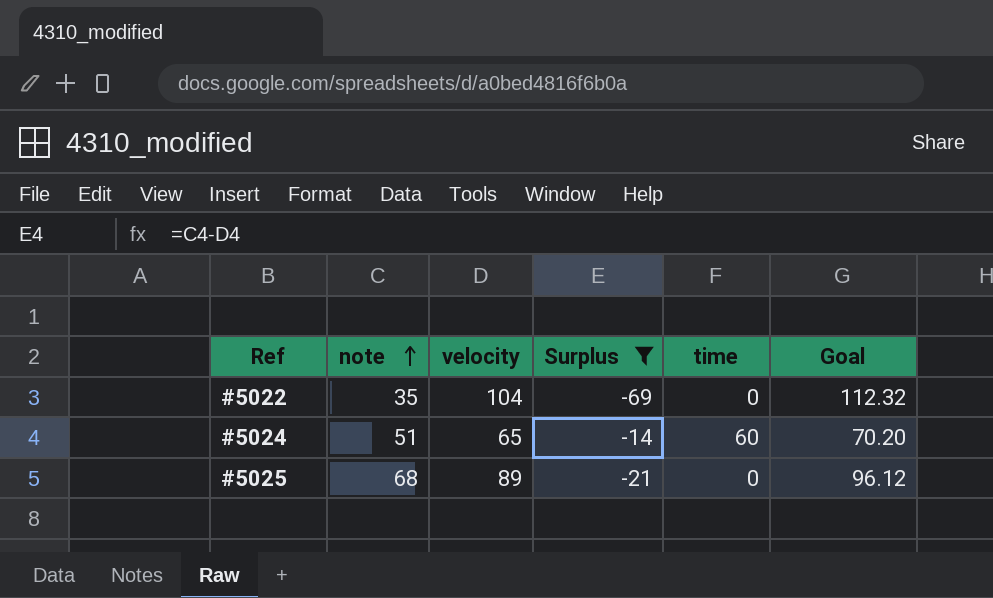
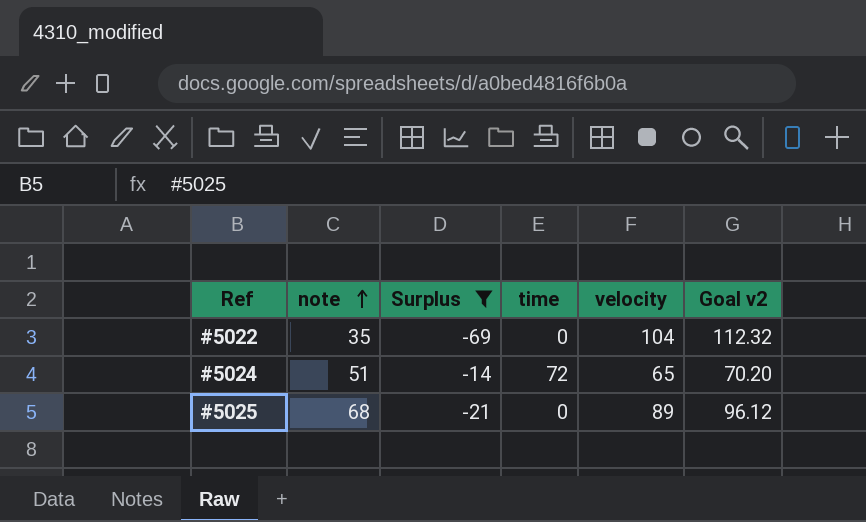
column velocity | position: 3 -> 5
column name: Goal -> Goal v2
#5024 | time: 60 -> 72

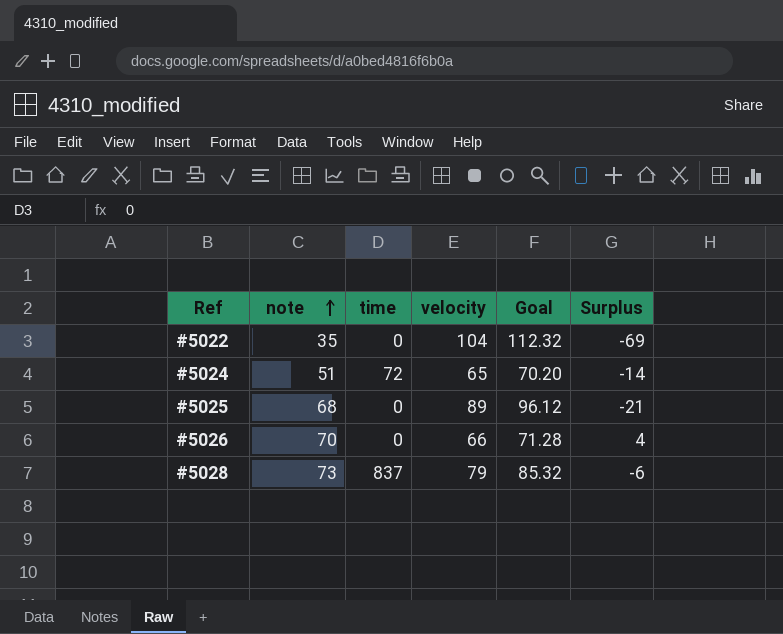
filter: Surplus <= -14 -> none
column name: Goal v2 -> Goal
column Surplus | position: 3 -> 6

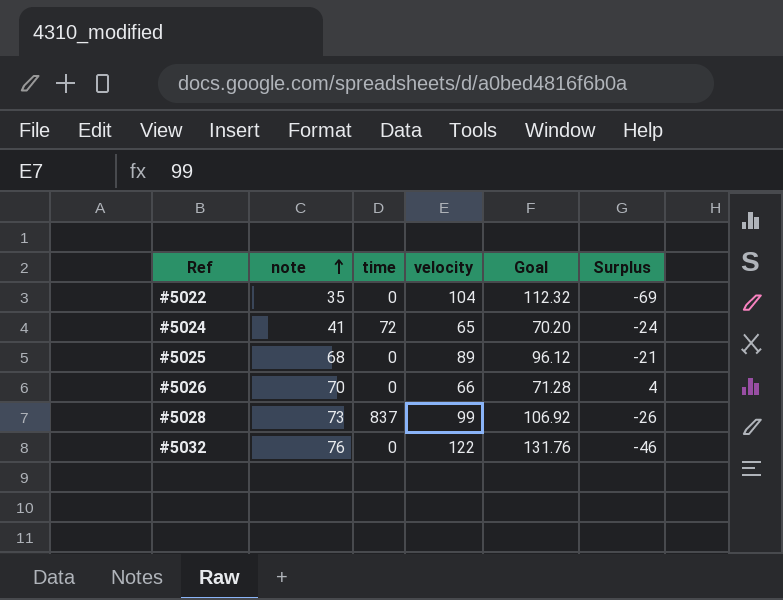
#5024 | note: 51 -> 41
#5024 | Surplus: -14 -> -24
#5028 | velocity: 79 -> 99
#5028 | Goal: 85.32 -> 106.92
#5028 | Surplus: -6 -> -26
row #5032: none -> 76 | 0 | 122 | 131.76 | -46

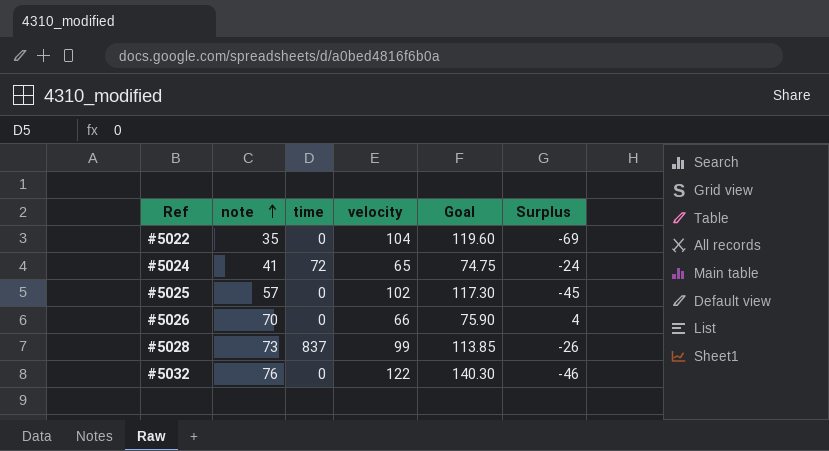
column Goal | formula: [velocity] * 1.08 -> [velocity] * 1.15
#5025 | note: 68 -> 57
#5025 | velocity: 89 -> 102
#5025 | Surplus: -21 -> -45

